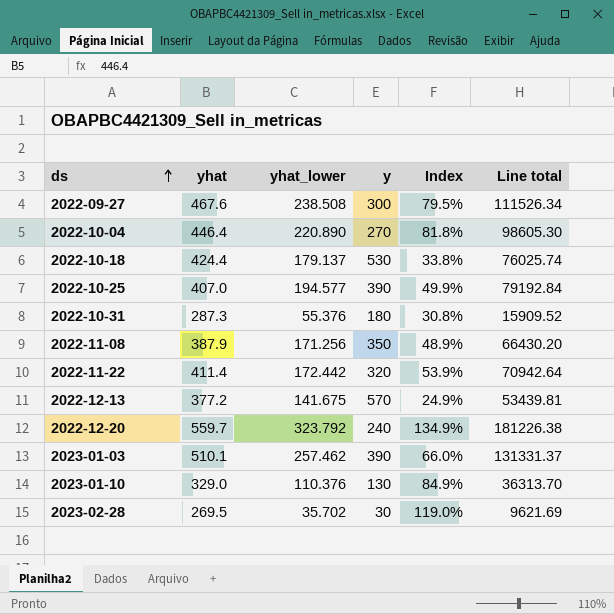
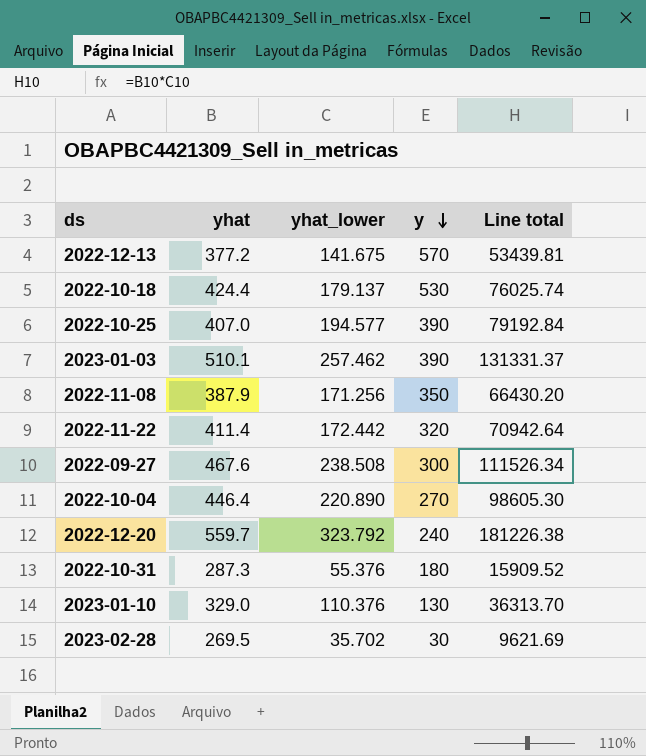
row order: ds ascending -> y descending
column Index | formula: [yhat_lower] / [y] -> none

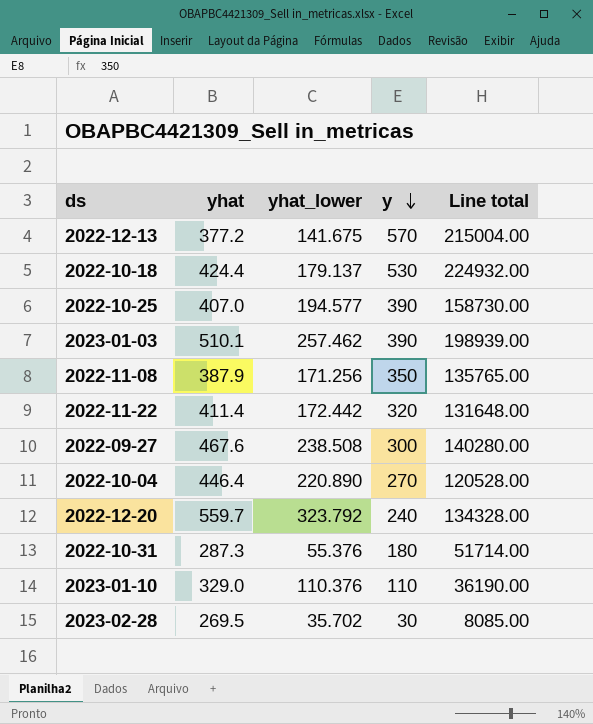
column Line total | formula: [yhat] * [yhat_lower] -> [yhat] * [y]
2023-01-10 | y: 130 -> 110

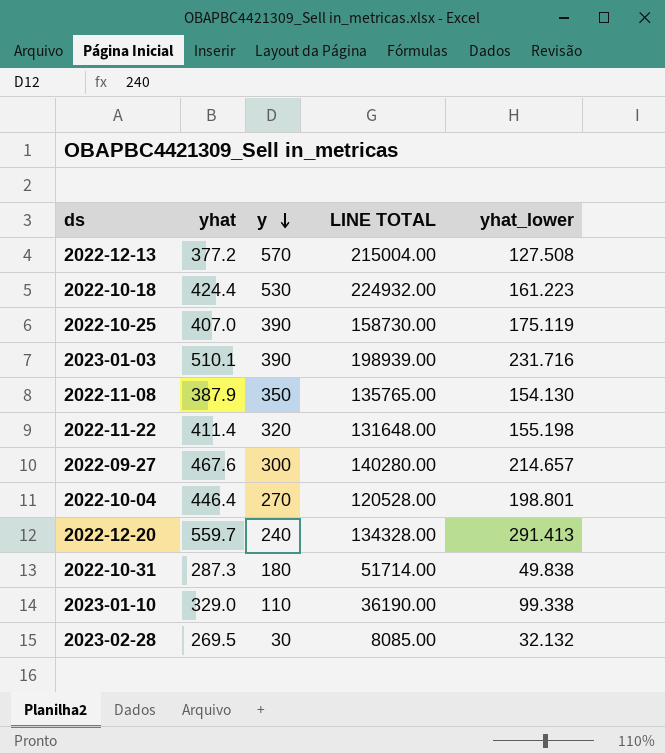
column name: Line total -> LINE TOTAL
column yhat_lower | position: 3 -> 5
2022-12-13 | yhat_lower: 141.675 -> 127.508
2022-10-18 | yhat_lower: 179.137 -> 161.223
2022-10-25 | yhat_lower: 194.577 -> 175.119
2023-01-03 | yhat_lower: 257.462 -> 231.716
2022-11-08 | yhat_lower: 171.256 -> 154.130
2022-11-22 | yhat_lower: 172.442 -> 155.198
2022-09-27 | yhat_lower: 238.508 -> 214.657
2022-10-04 | yhat_lower: 220.890 -> 198.801
2022-12-20 | yhat_lower: 323.792 -> 291.413
2022-10-31 | yhat_lower: 55.376 -> 49.838
2023-01-10 | yhat_lower: 110.376 -> 99.338
2023-02-28 | yhat_lower: 35.702 -> 32.132

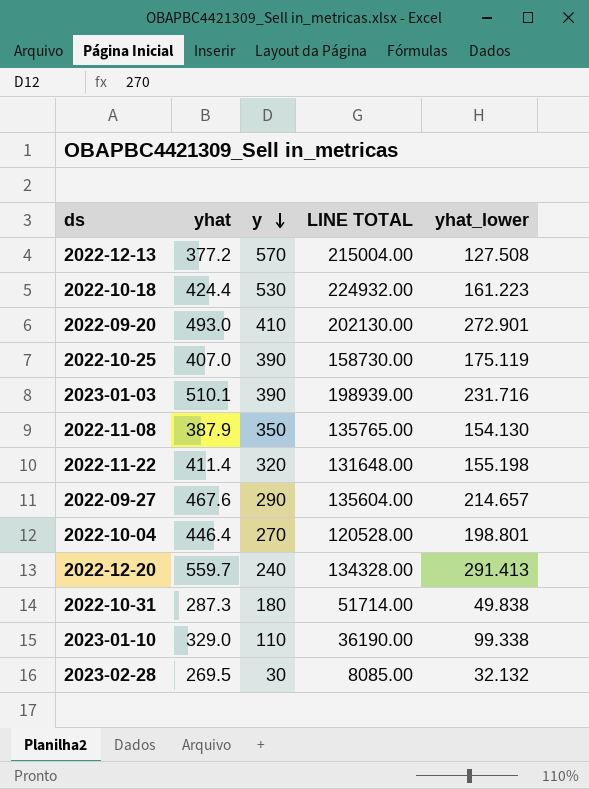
row 2022-09-20: none -> 493.0 | 410 | 202130.00 | 272.901
2022-09-27 | y: 300 -> 290
2022-09-27 | LINE TOTAL: 140280.00 -> 135604.00

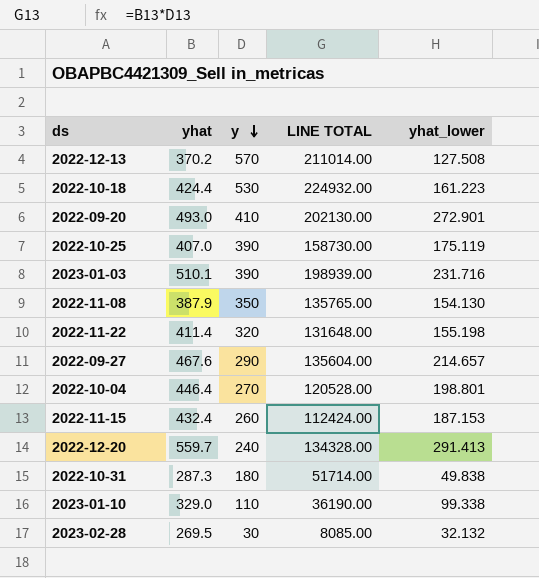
2022-12-13 | yhat: 377.2 -> 370.2
2022-12-13 | LINE TOTAL: 215004.00 -> 211014.00
row 2022-11-15: none -> 432.4 | 260 | 112424.00 | 187.153

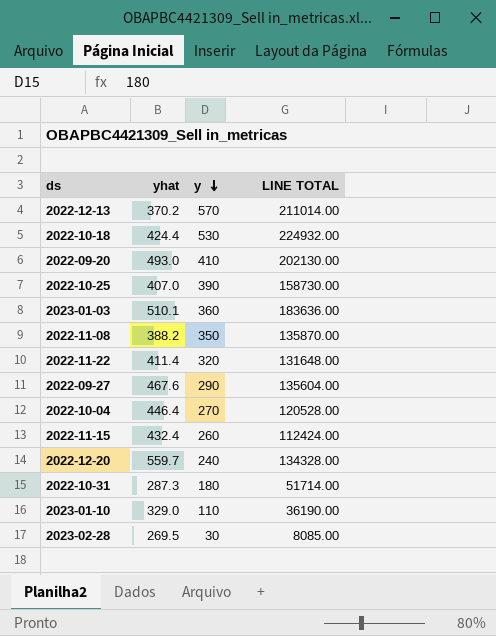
column yhat_lower | position: 5 -> none
2023-01-03 | y: 390 -> 360
2023-01-03 | LINE TOTAL: 198939.00 -> 183636.00
2022-11-08 | yhat: 387.9 -> 388.2
2022-11-08 | LINE TOTAL: 135765.00 -> 135870.00

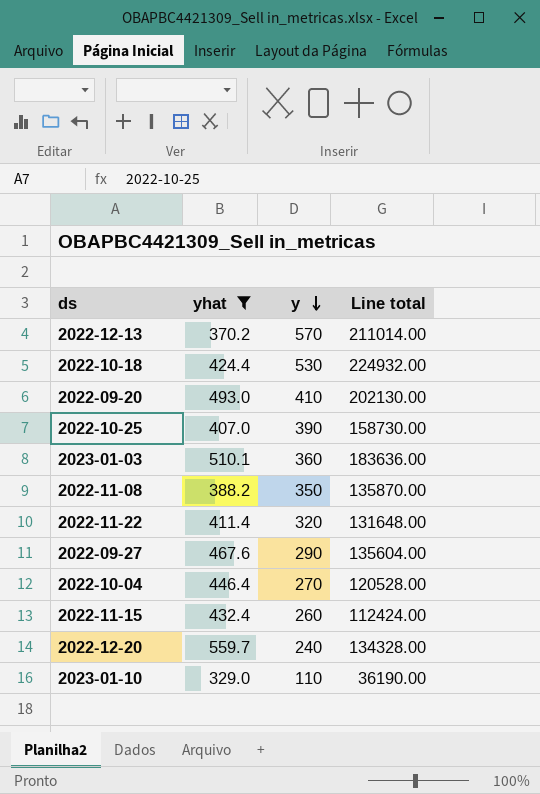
filter: none -> yhat >= 329.0
column name: LINE TOTAL -> Line total

